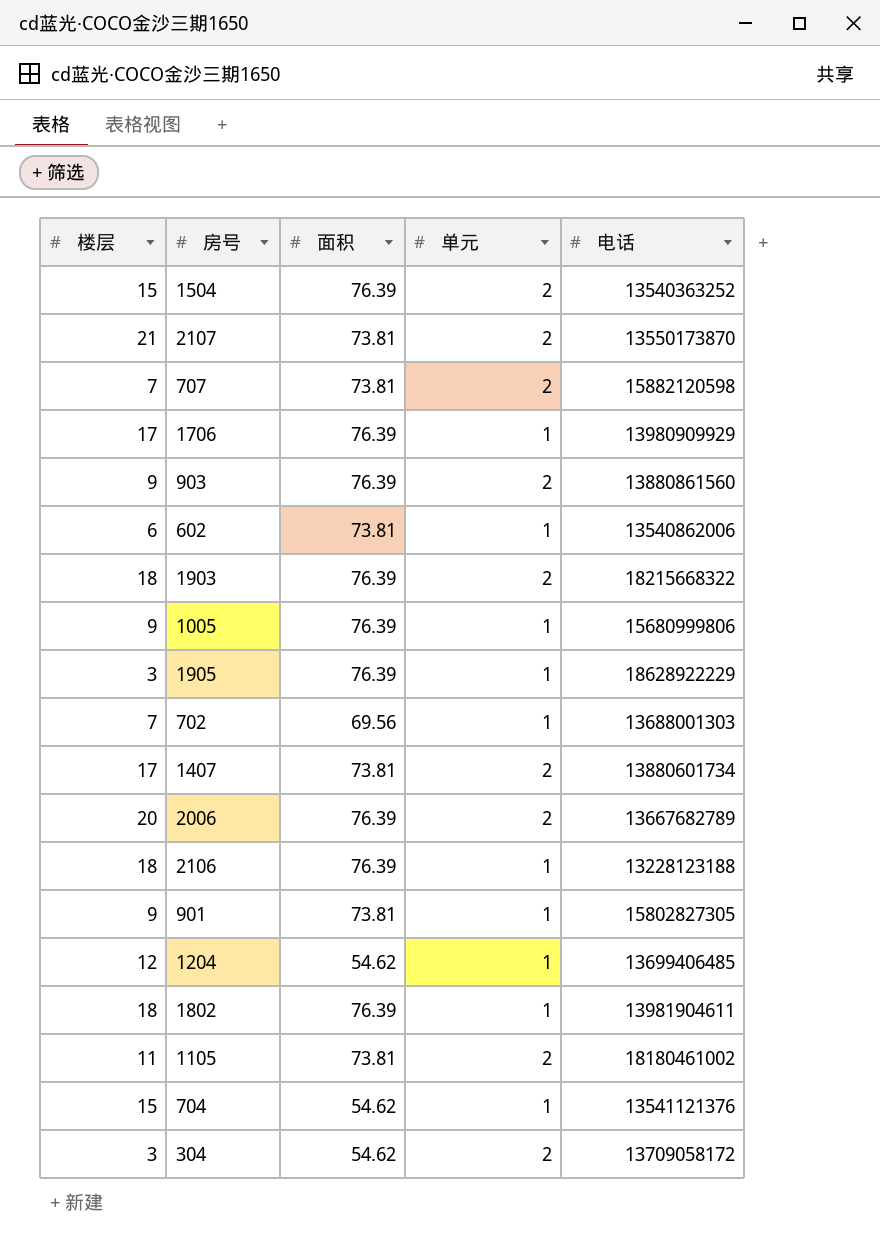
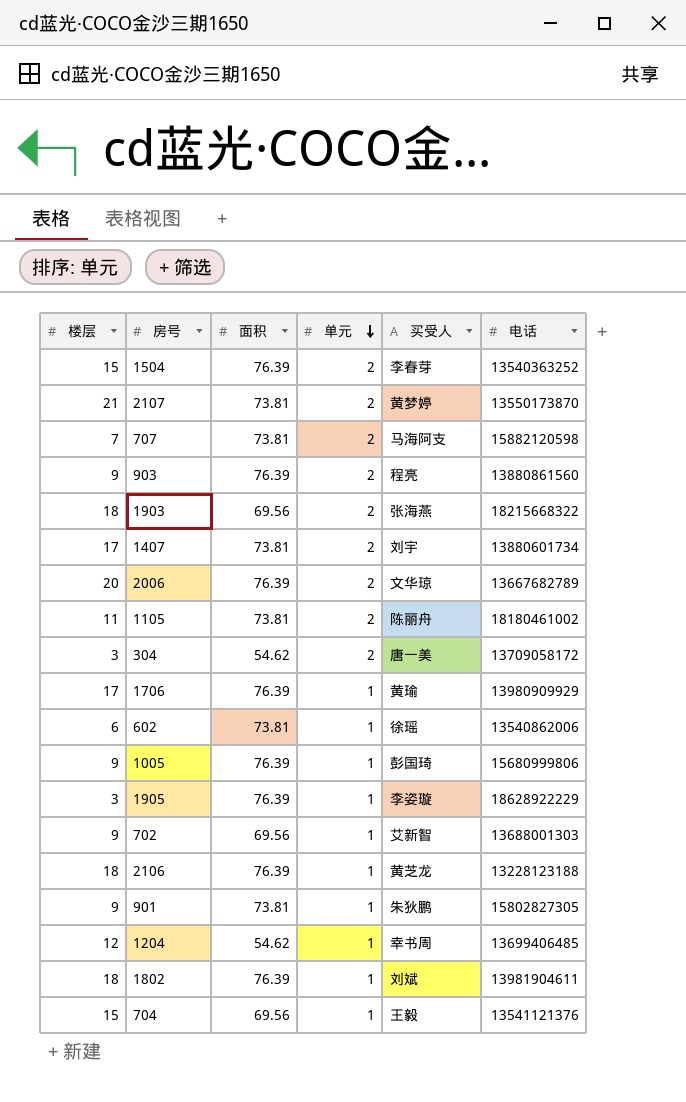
row order: none -> 单元 descending
column 买受人 | position: none -> 5
1903 | 面积: 76.39 -> 69.56
702 | 楼层: 7 -> 9
704 | 面积: 54.62 -> 69.56

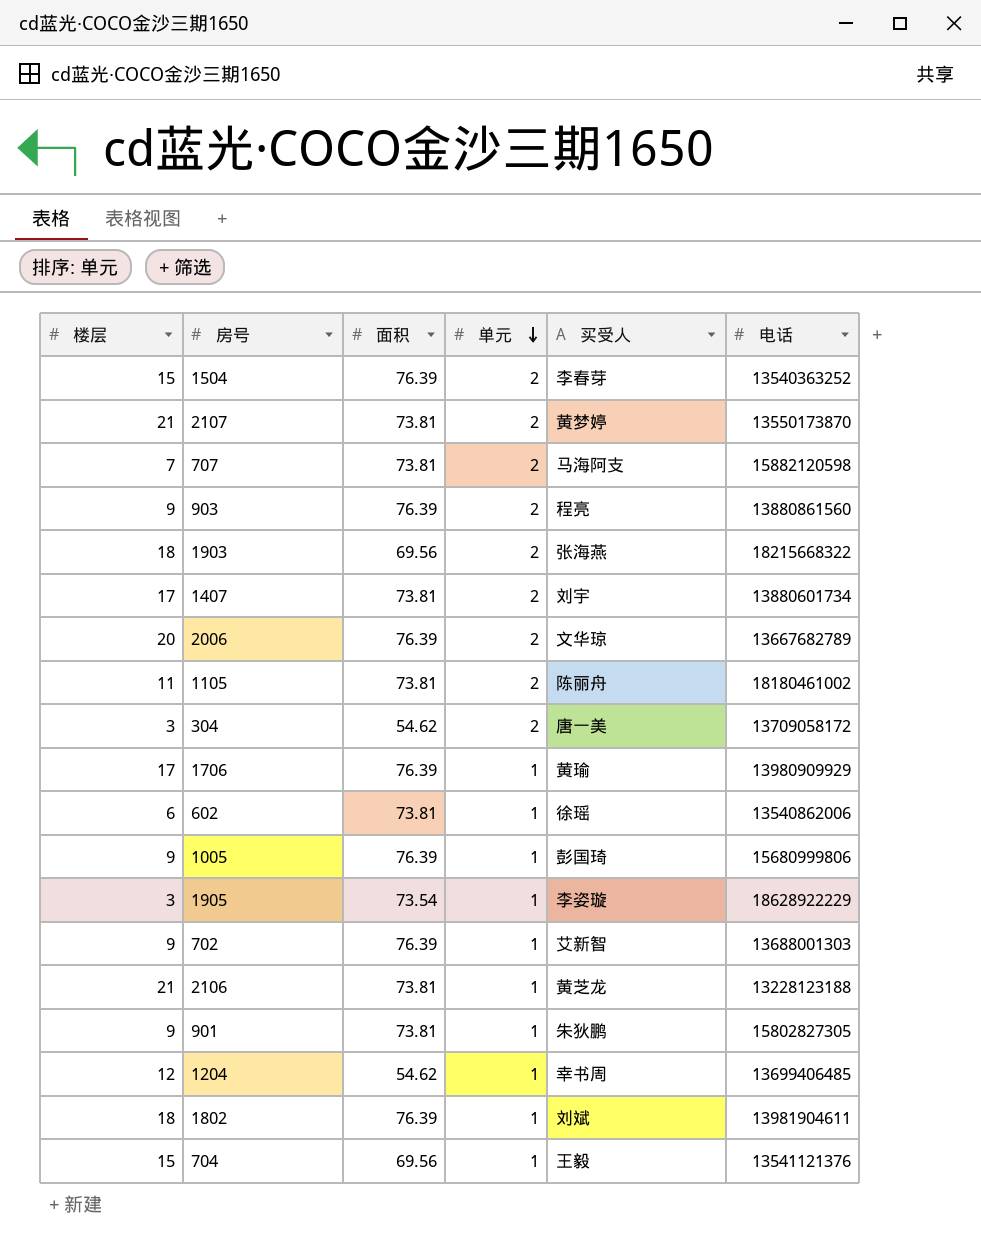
1905 | 面积: 76.39 -> 73.54
702 | 面积: 69.56 -> 76.39
2106 | 楼层: 18 -> 21
2106 | 面积: 76.39 -> 73.81

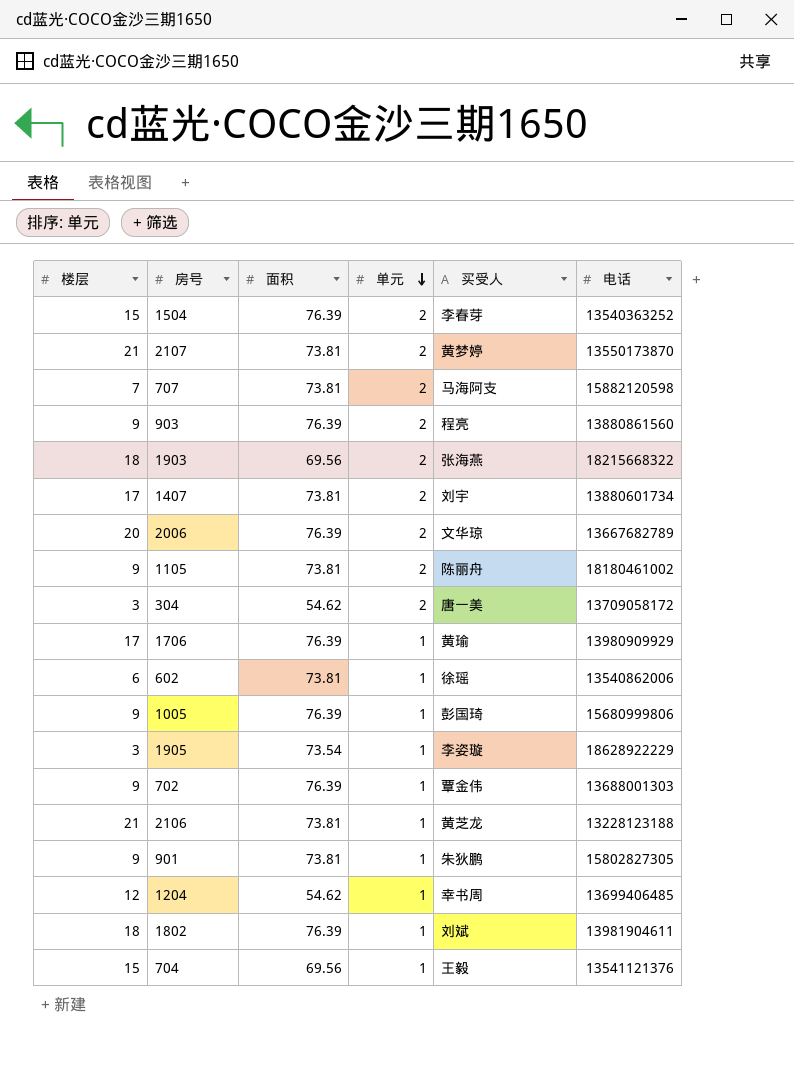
1105 | 楼层: 11 -> 9
702 | 买受人: 艾新智 -> 覃金伟

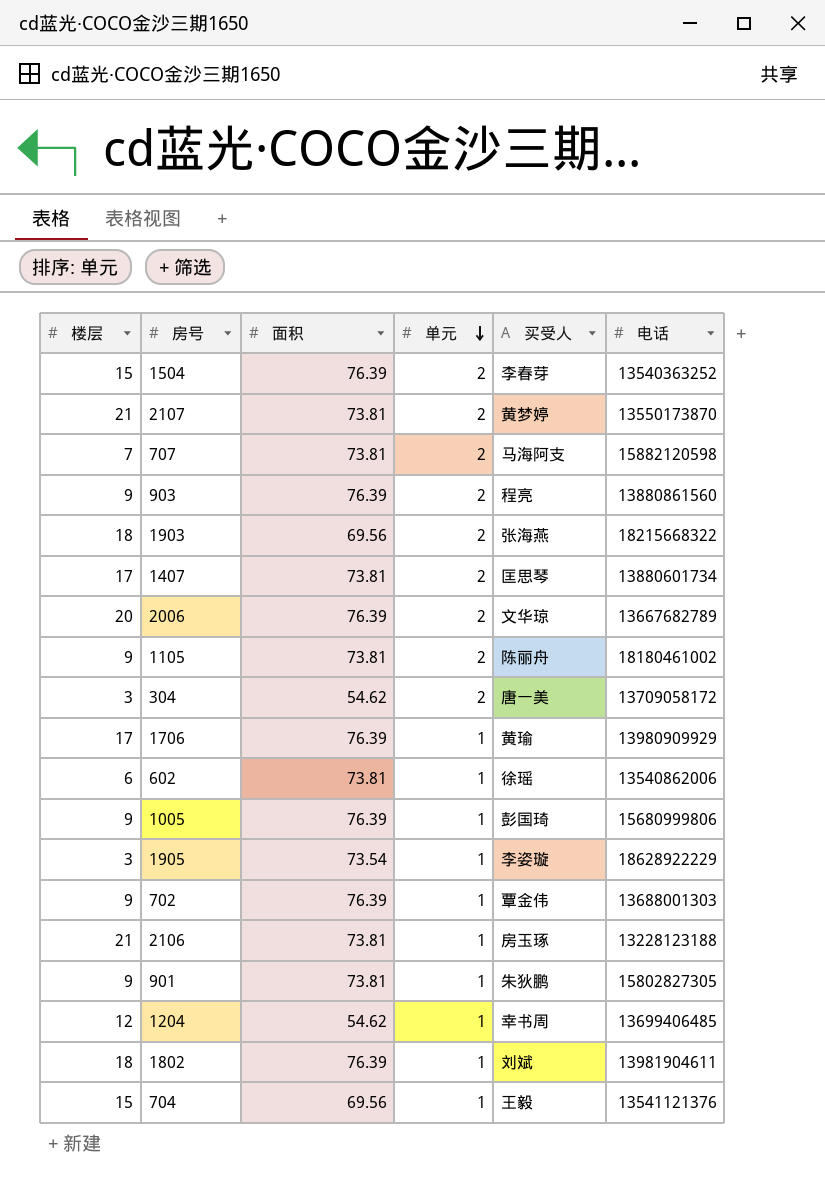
1407 | 买受人: 刘宇 -> 匡思琴
2106 | 买受人: 黄芝龙 -> 房玉琢

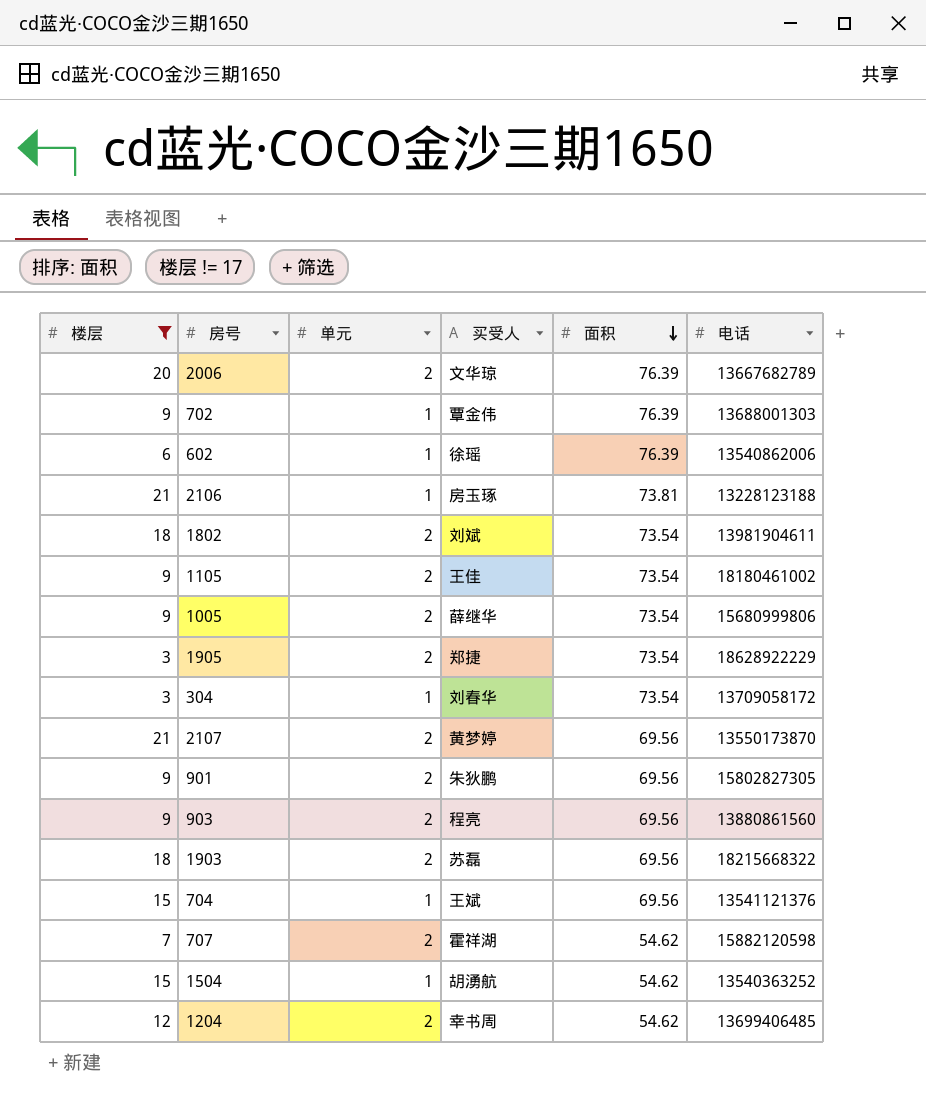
filter: none -> 楼层 != 17
row order: 单元 descending -> 面积 descending
column 面积 | position: 3 -> 5
602 | 面积: 73.81 -> 76.39
1802 | 单元: 1 -> 2
1802 | 面积: 76.39 -> 73.54
1105 | 买受人: 陈丽舟 -> 王佳
1105 | 面积: 73.81 -> 73.54
1005 | 单元: 1 -> 2
1005 | 买受人: 彭国琦 -> 薛继华
1005 | 面积: 76.39 -> 73.54
1905 | 单元: 1 -> 2
1905 | 买受人: 李姿璇 -> 郑捷
304 | 单元: 2 -> 1
304 | 买受人: 唐一美 -> 刘春华
304 | 面积: 54.62 -> 73.54
2107 | 面积: 73.81 -> 69.56
901 | 单元: 1 -> 2
901 | 面积: 73.81 -> 69.56
903 | 面积: 76.39 -> 69.56
1903 | 买受人: 张海燕 -> 苏磊
704 | 买受人: 王毅 -> 王斌
707 | 买受人: 马海阿支 -> 霍祥湖
707 | 面积: 73.81 -> 54.62
1504 | 单元: 2 -> 1
1504 | 买受人: 李春芽 -> 胡湧航
1504 | 面积: 76.39 -> 54.62
1204 | 单元: 1 -> 2

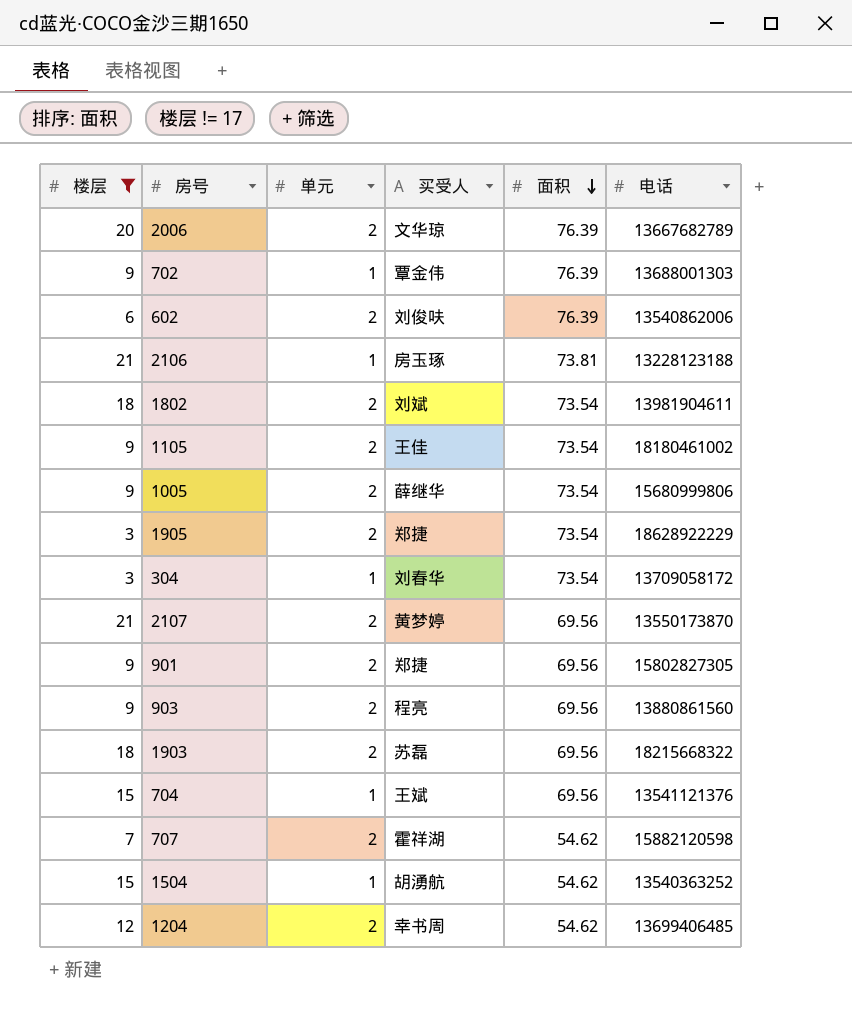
602 | 单元: 1 -> 2
602 | 买受人: 徐瑶 -> 刘俊呋
901 | 买受人: 朱狄鹏 -> 郑捷

